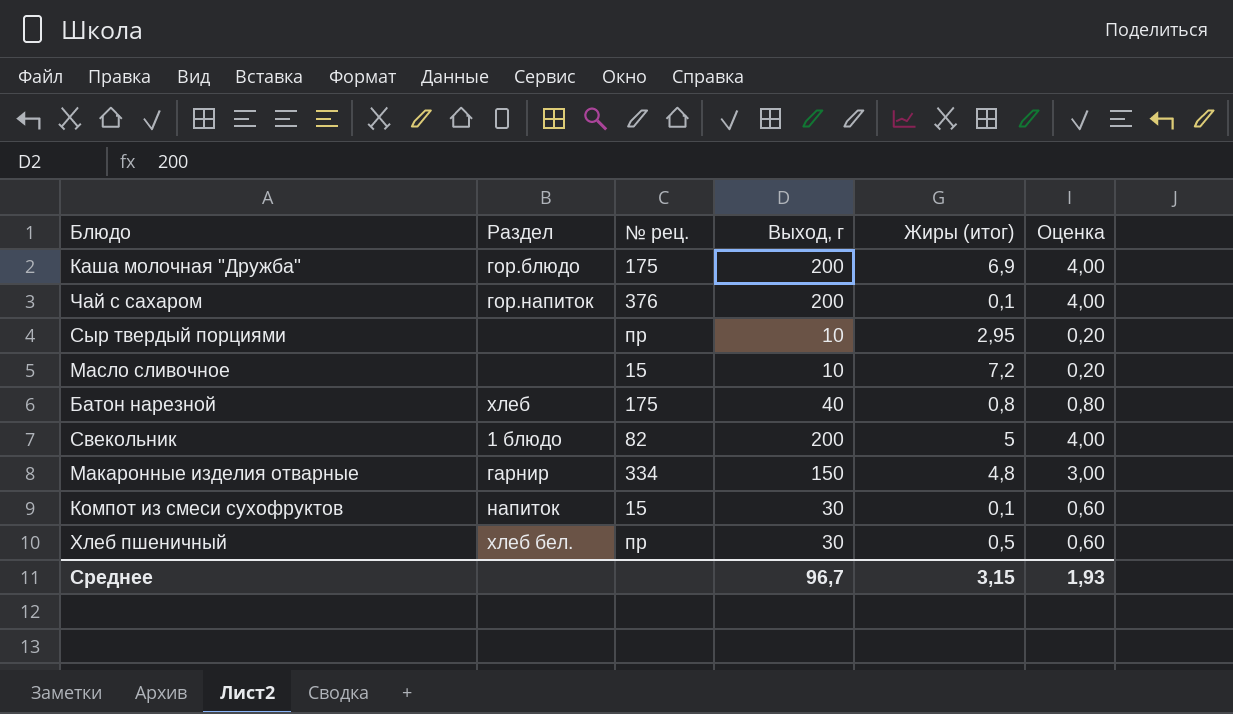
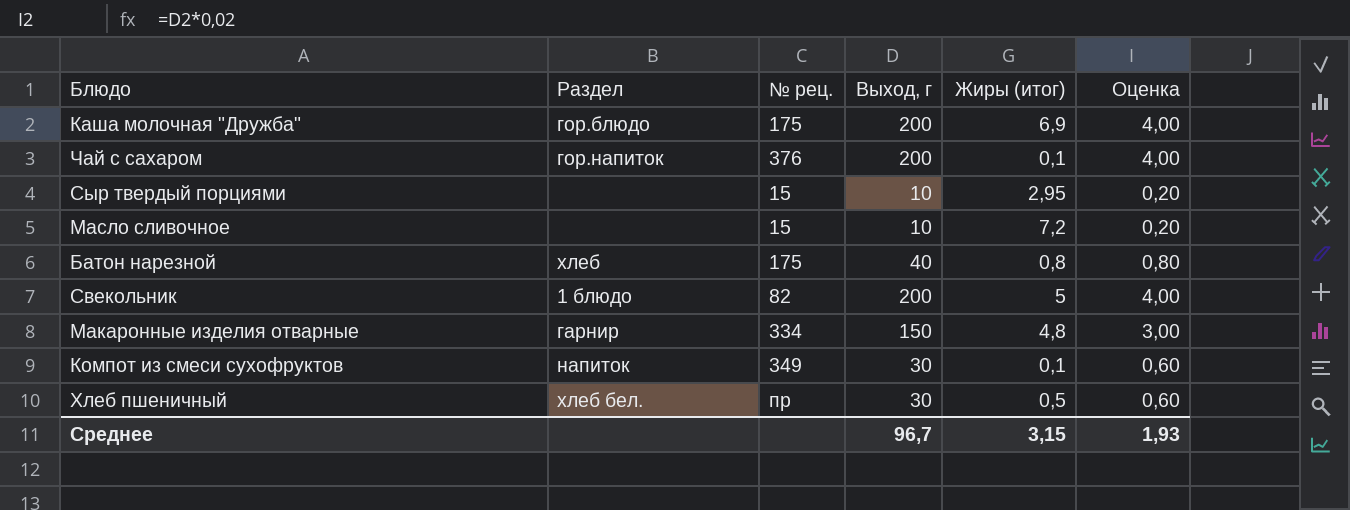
Сыр твердый порциями | № рец.: пр -> 15
Компот из смеси сухофруктов | № рец.: 15 -> 349

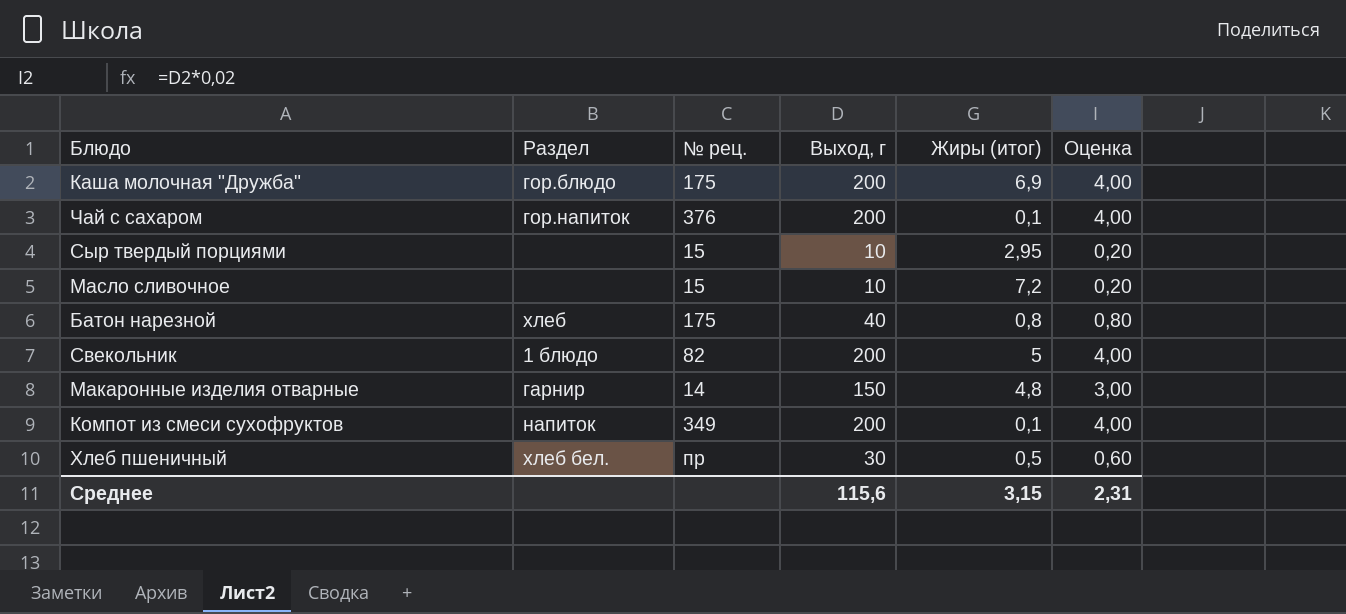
Макаронные изделия отварные | № рец.: 334 -> 14
Компот из смеси сухофруктов | Выход, г: 30 -> 200
Компот из смеси сухофруктов | Оценка: 0,60 -> 4,00
Среднее | Выход, г: 96,7 -> 115,6
Среднее | Оценка: 1,93 -> 2,31

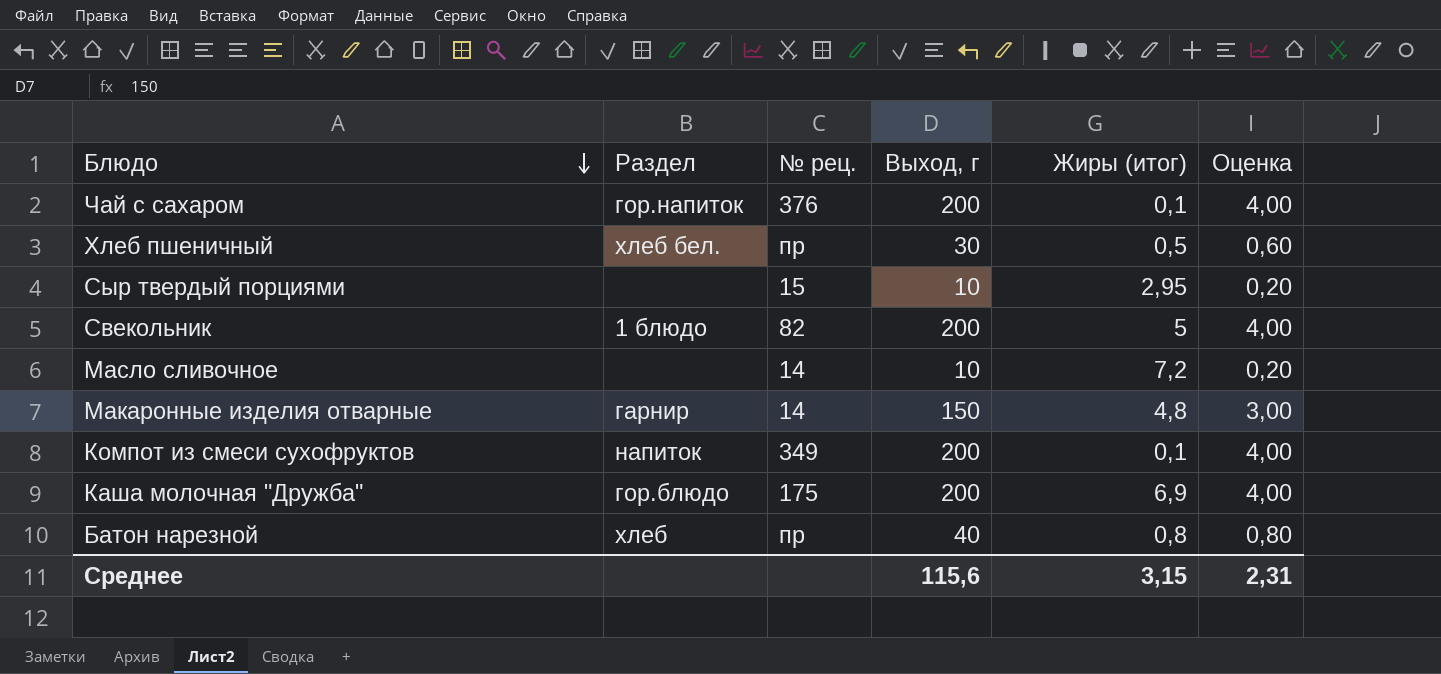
row order: none -> Блюдо descending
Масло сливочное | № рец.: 15 -> 14
Батон нарезной | № рец.: 175 -> пр

